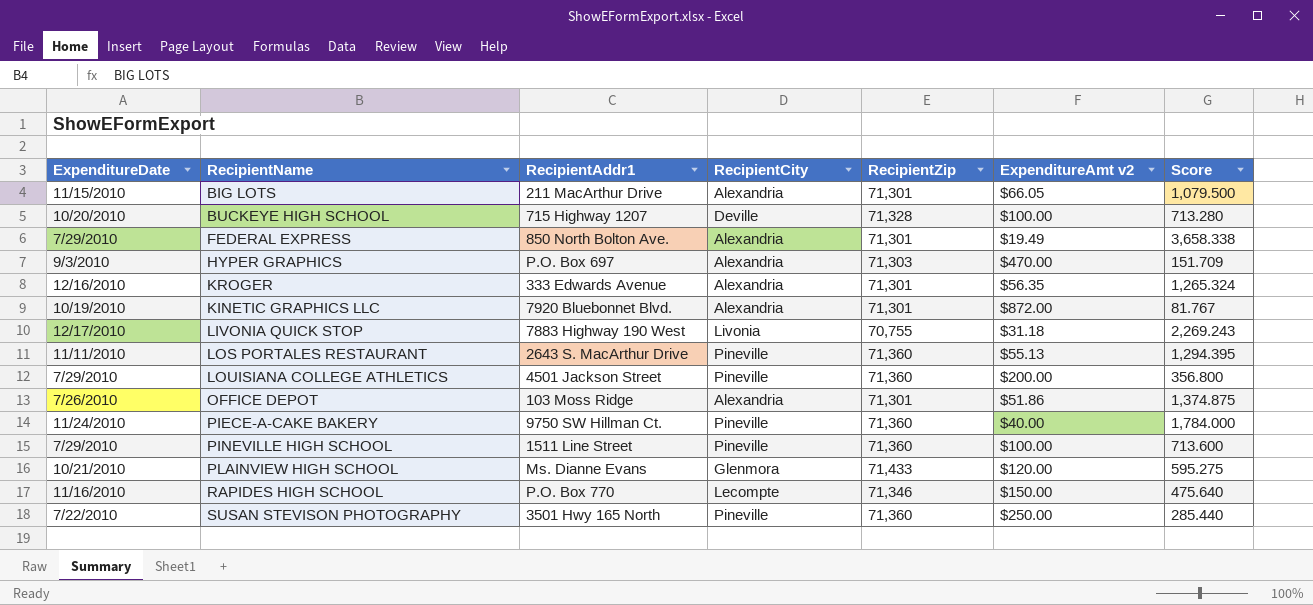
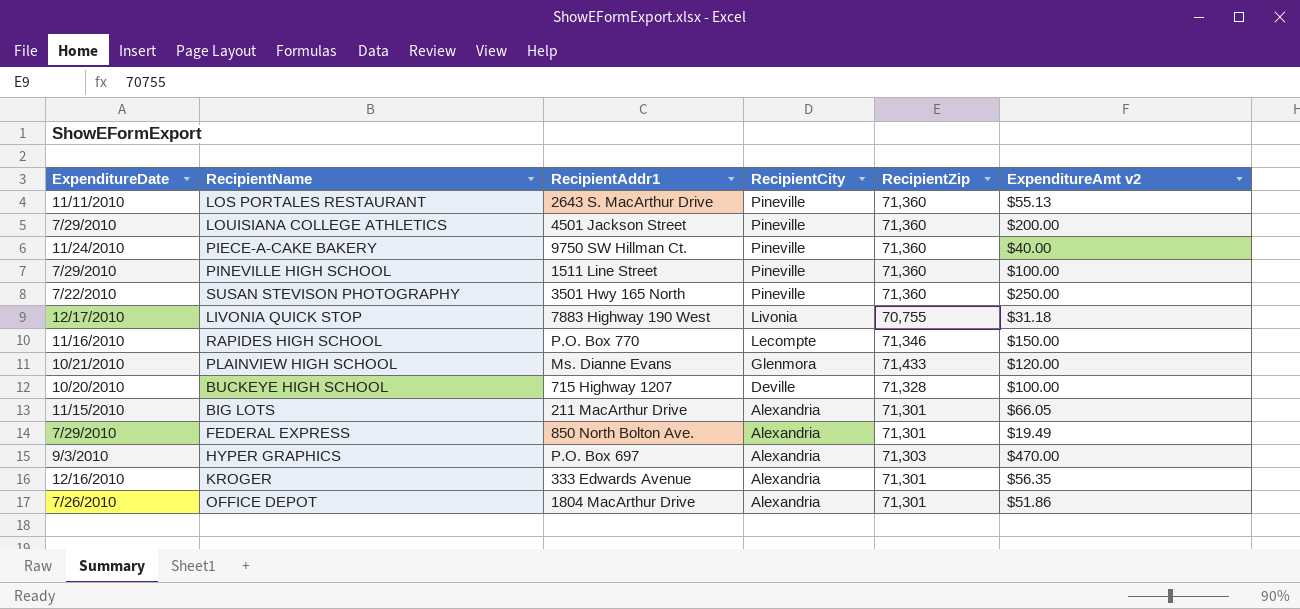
row order: none -> RecipientCity descending
column Score | formula: [RecipientZip] / [ExpenditureAmt v2] -> none
row KINETIC GRAPHICS LLC: 10/19/2010 | 7920 Bluebonnet Blvd. | Alexandria | 71,301 | $872.00 | 81.767 -> none
OFFICE DEPOT | RecipientAddr1: 103 Moss Ridge -> 1804 MacArthur Drive

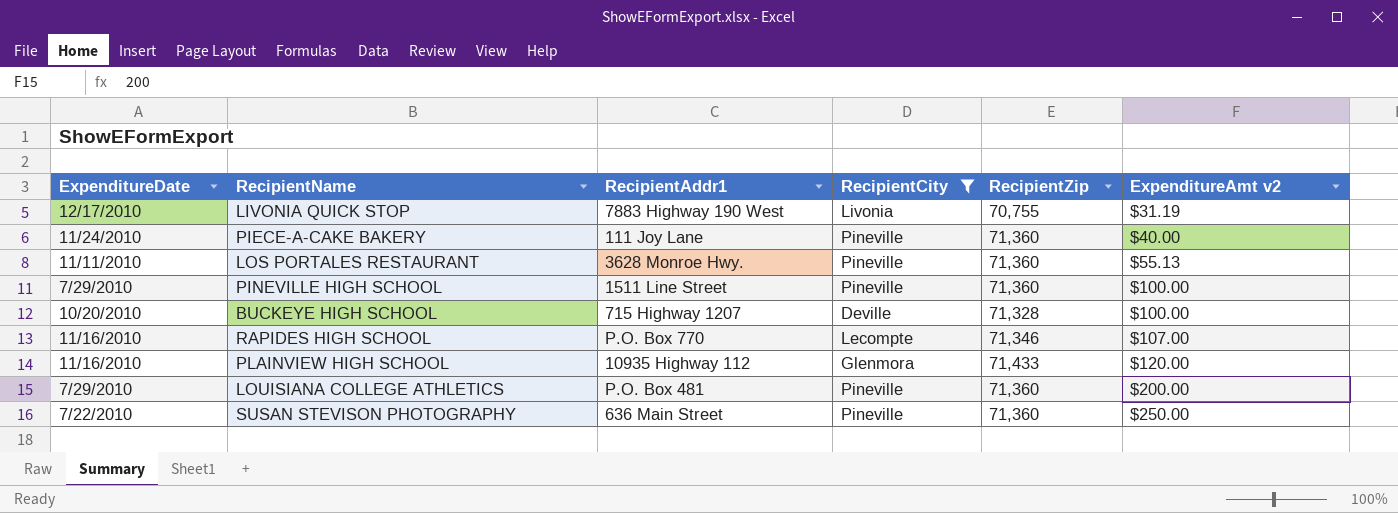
filter: none -> RecipientCity != Alexandria
row order: RecipientCity descending -> ExpenditureAmt v2 ascending
LIVONIA QUICK STOP | ExpenditureAmt v2: $31.18 -> $31.19
PIECE-A-CAKE BAKERY | RecipientAddr1: 9750 SW Hillman Ct. -> 111 Joy Lane
LOS PORTALES RESTAURANT | RecipientAddr1: 2643 S. MacArthur Drive -> 3628 Monroe Hwy.
RAPIDES HIGH SCHOOL | ExpenditureAmt v2: $150.00 -> $107.00
PLAINVIEW HIGH SCHOOL | ExpenditureDate: 10/21/2010 -> 11/16/2010
PLAINVIEW HIGH SCHOOL | RecipientAddr1: Ms. Dianne Evans -> 10935 Highway 112
LOUISIANA COLLEGE ATHLETICS | RecipientAddr1: 4501 Jackson Street -> P.O. Box 481
SUSAN STEVISON PHOTOGRAPHY | RecipientAddr1: 3501 Hwy 165 North -> 636 Main Street

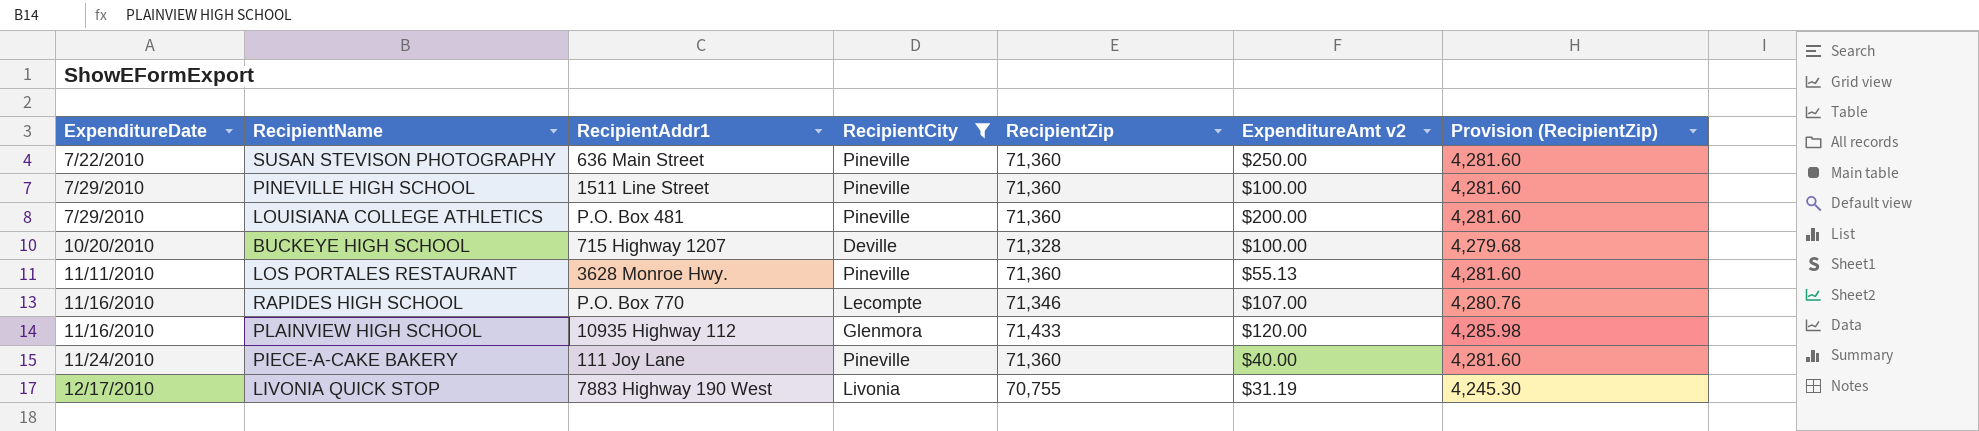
row order: ExpenditureAmt v2 ascending -> ExpenditureDate ascending
column Provision (RecipientZip) | formula: none -> [RecipientZip] * 0.06

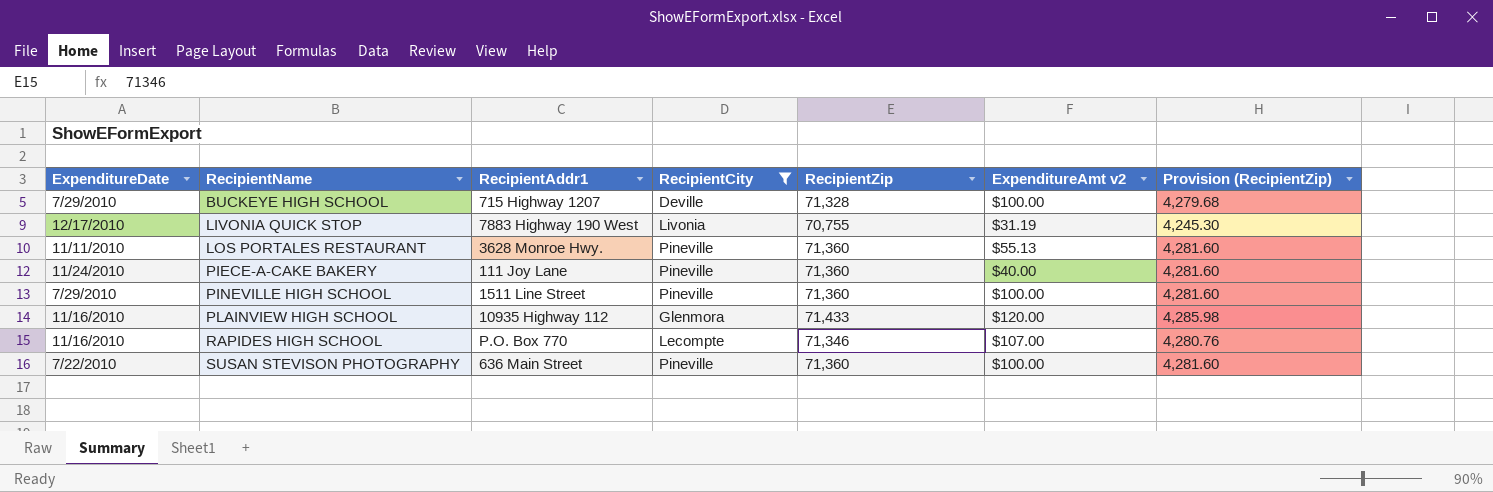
row order: ExpenditureDate ascending -> RecipientName ascending
row LOUISIANA COLLEGE ATHLETICS: 7/29/2010 | P.O. Box 481 | Pineville | 71,360 | $200.00 | 4,281.60 -> none
BUCKEYE HIGH SCHOOL | ExpenditureDate: 10/20/2010 -> 7/29/2010
SUSAN STEVISON PHOTOGRAPHY | ExpenditureAmt v2: $250.00 -> $100.00

